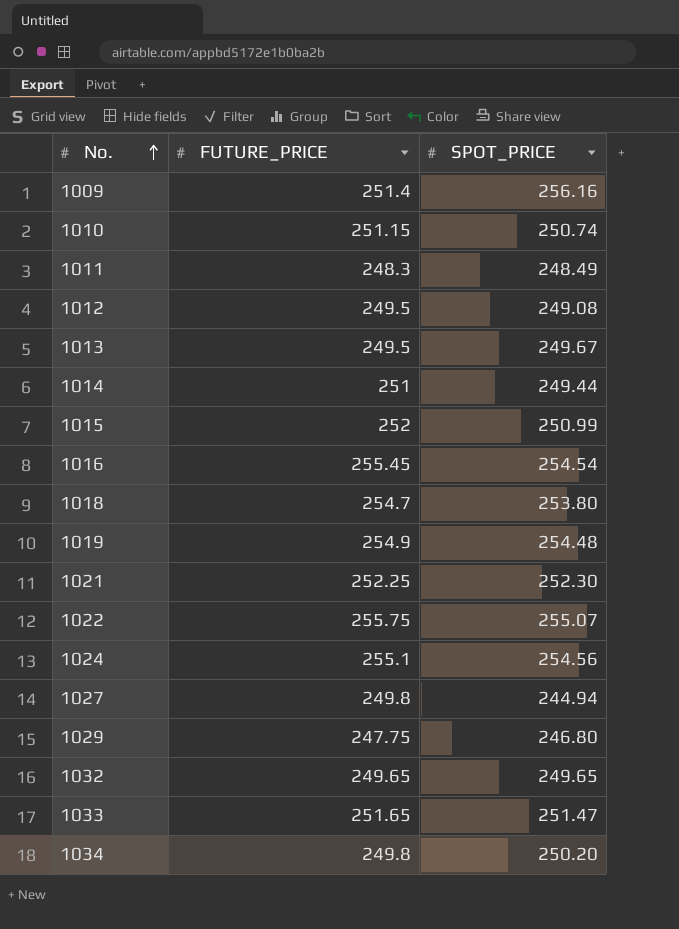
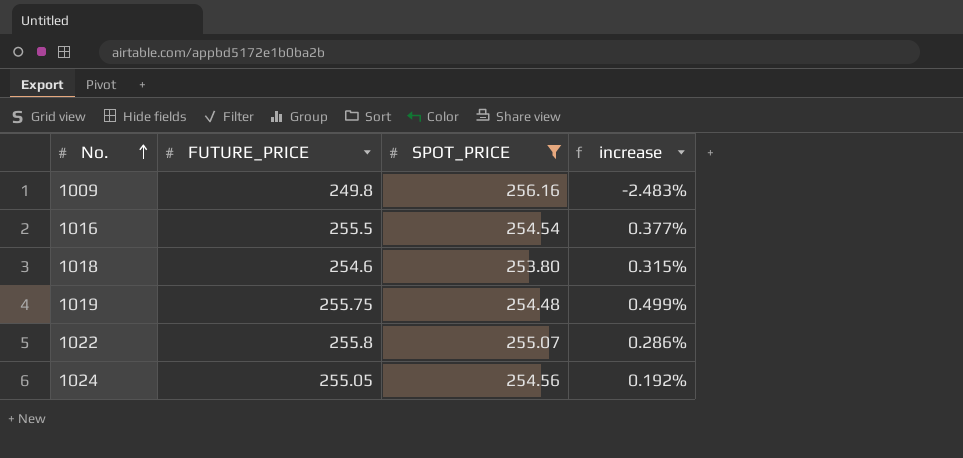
filter: none -> SPOT_PRICE >= 253.80
column increase | formula: none -> ([FUTURE_PRICE] - [SPOT_PRICE]) / [SPOT_PRICE]
1009 | FUTURE_PRICE: 251.4 -> 249.8
1016 | FUTURE_PRICE: 255.45 -> 255.5
1018 | FUTURE_PRICE: 254.7 -> 254.6
1019 | FUTURE_PRICE: 254.9 -> 255.75
1022 | FUTURE_PRICE: 255.75 -> 255.8
1024 | FUTURE_PRICE: 255.1 -> 255.05

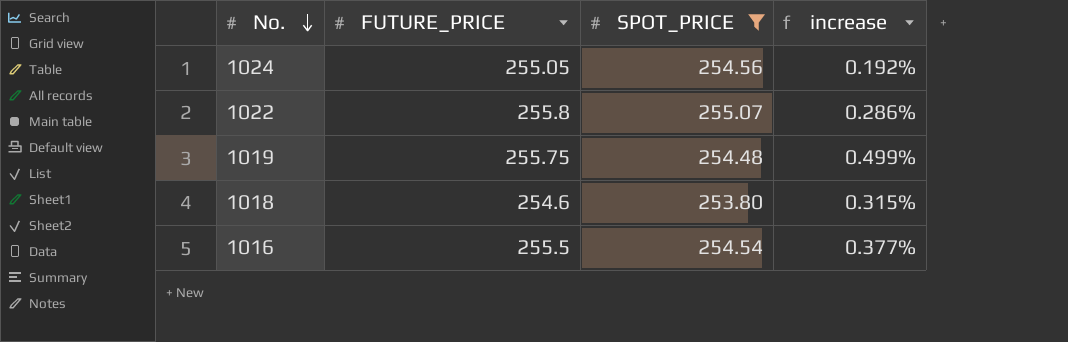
row order: No. ascending -> No. descending
row 1009: 249.8 | 256.16 | -2.483% -> none

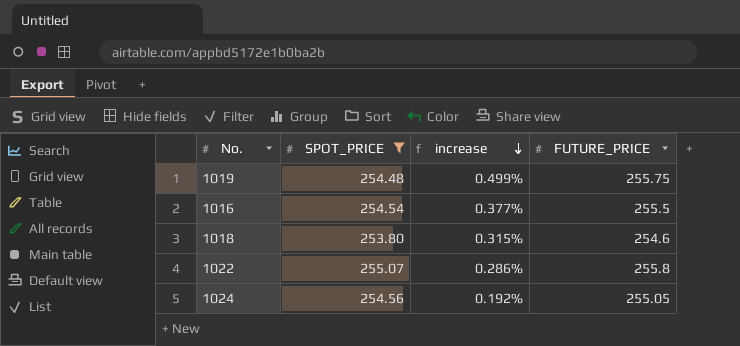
row order: No. descending -> increase descending
column FUTURE_PRICE | position: 2 -> 4

